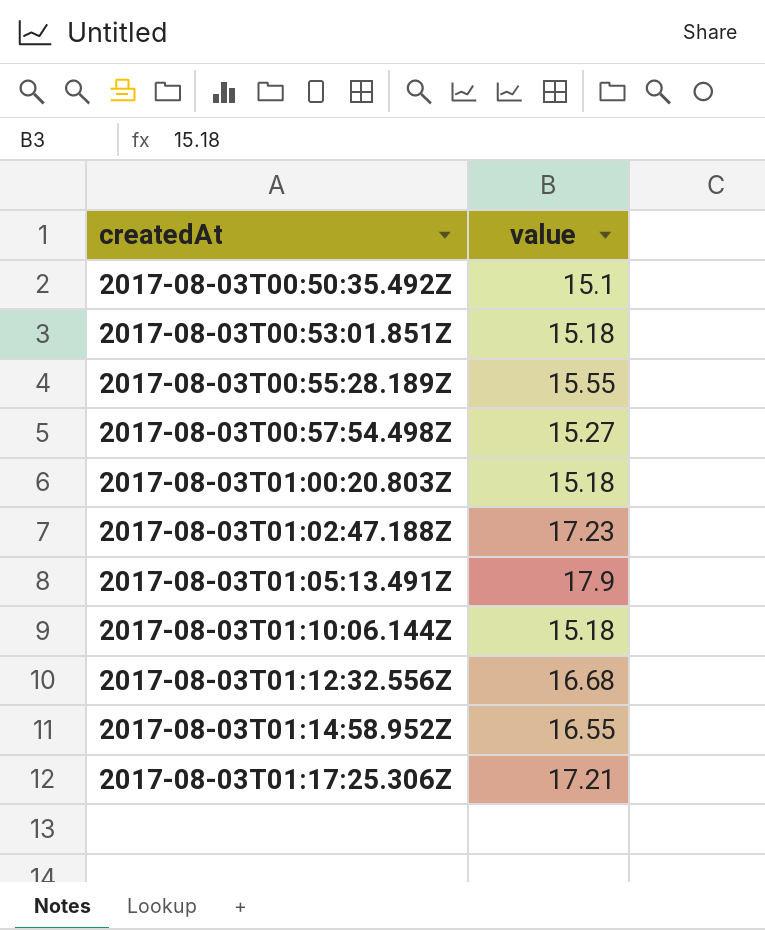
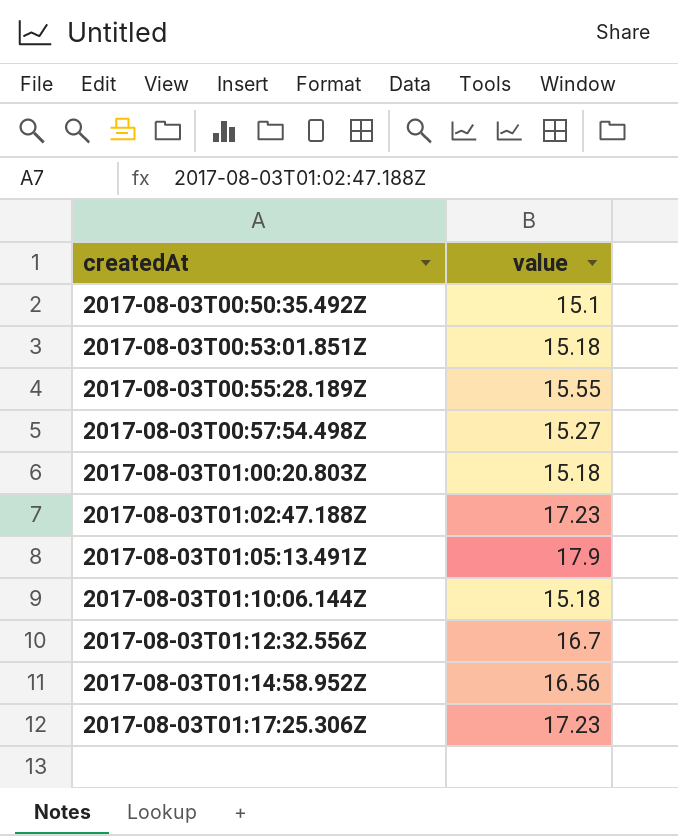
2017-08-03T01:12:32.556Z | value: 16.68 -> 16.7
2017-08-03T01:14:58.952Z | value: 16.55 -> 16.56
2017-08-03T01:17:25.306Z | value: 17.21 -> 17.23

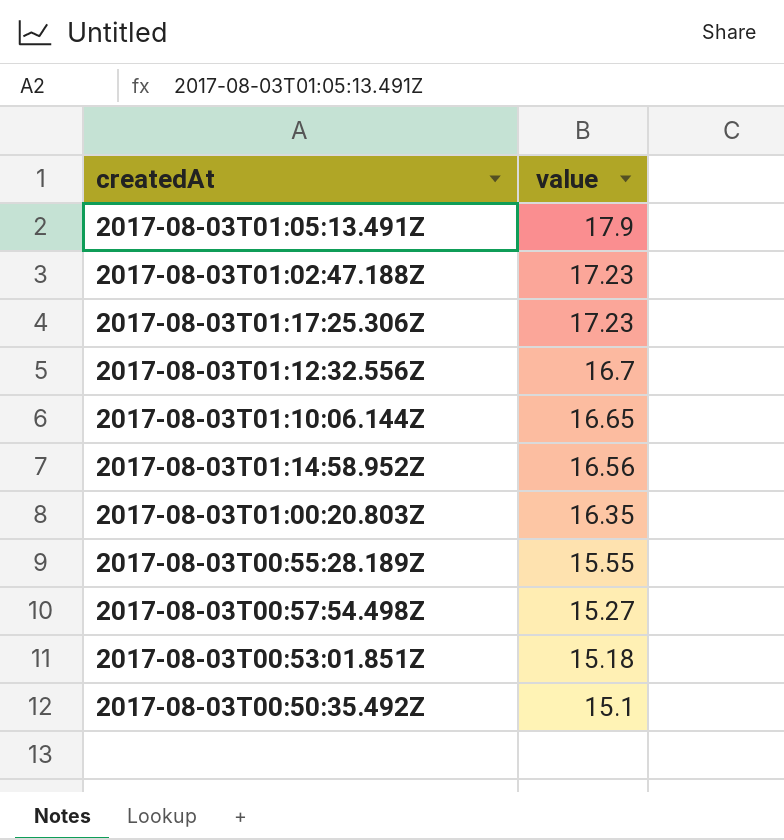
row order: createdAt ascending -> value descending
2017-08-03T01:10:06.144Z | value: 15.18 -> 16.65
2017-08-03T01:00:20.803Z | value: 15.18 -> 16.35

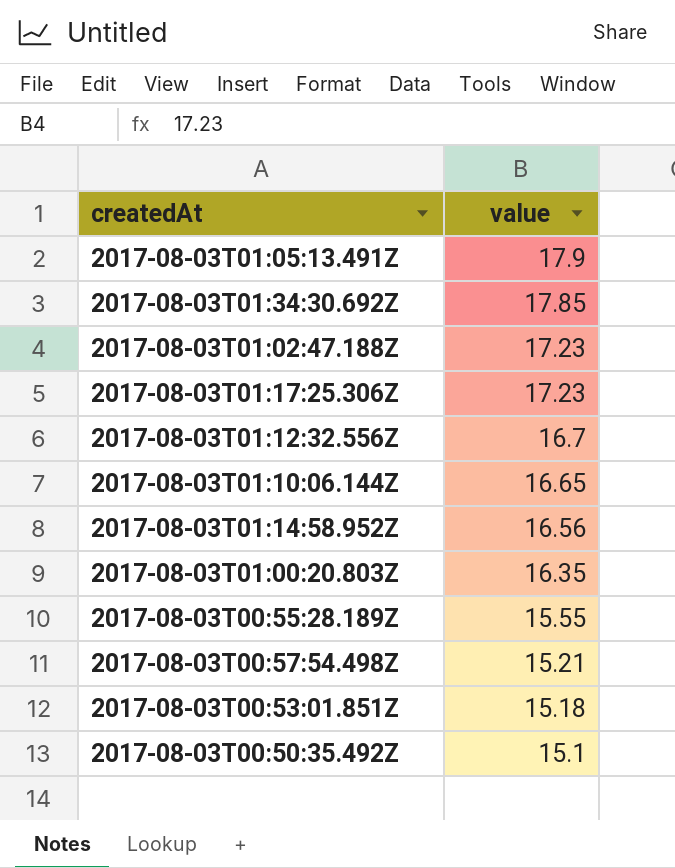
row 2017-08-03T01:34:30.692Z: none -> 17.85
2017-08-03T00:57:54.498Z | value: 15.27 -> 15.21

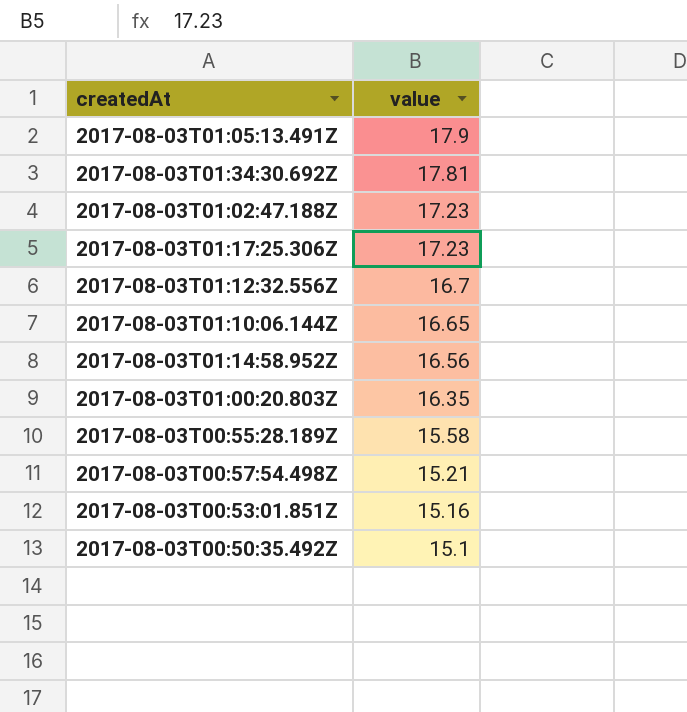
2017-08-03T01:34:30.692Z | value: 17.85 -> 17.81
2017-08-03T00:55:28.189Z | value: 15.55 -> 15.58
2017-08-03T00:53:01.851Z | value: 15.18 -> 15.16

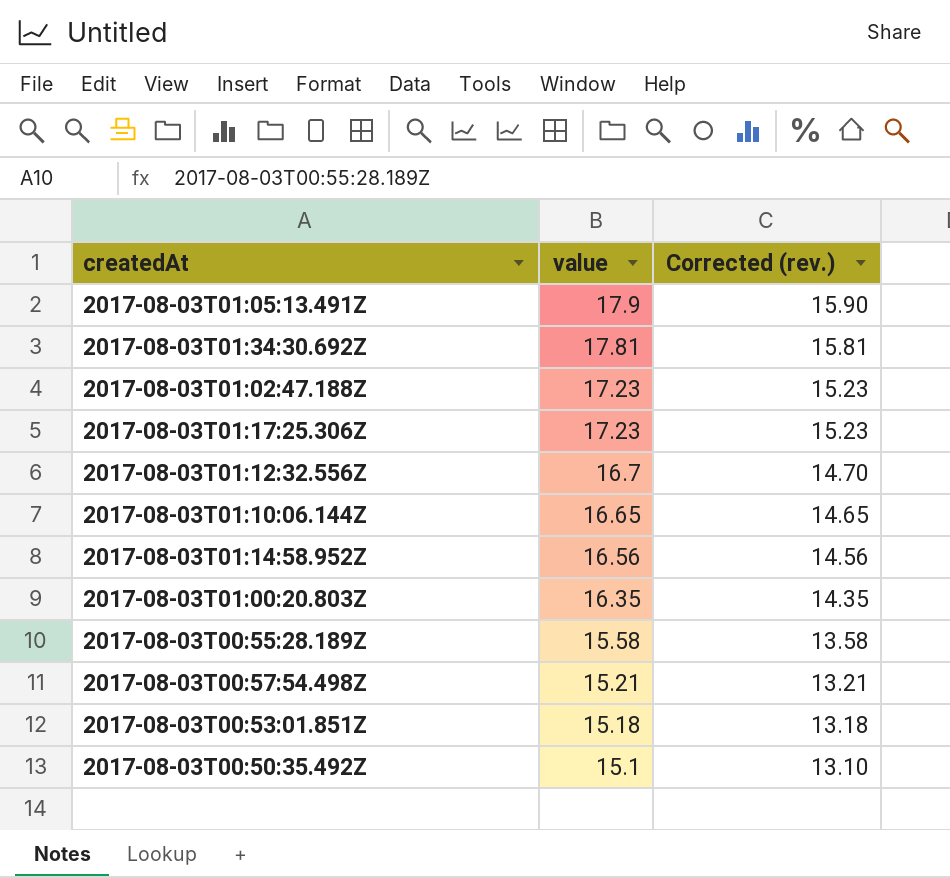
column Corrected (rev.) | formula: none -> [value] - 2
2017-08-03T00:53:01.851Z | value: 15.16 -> 15.18

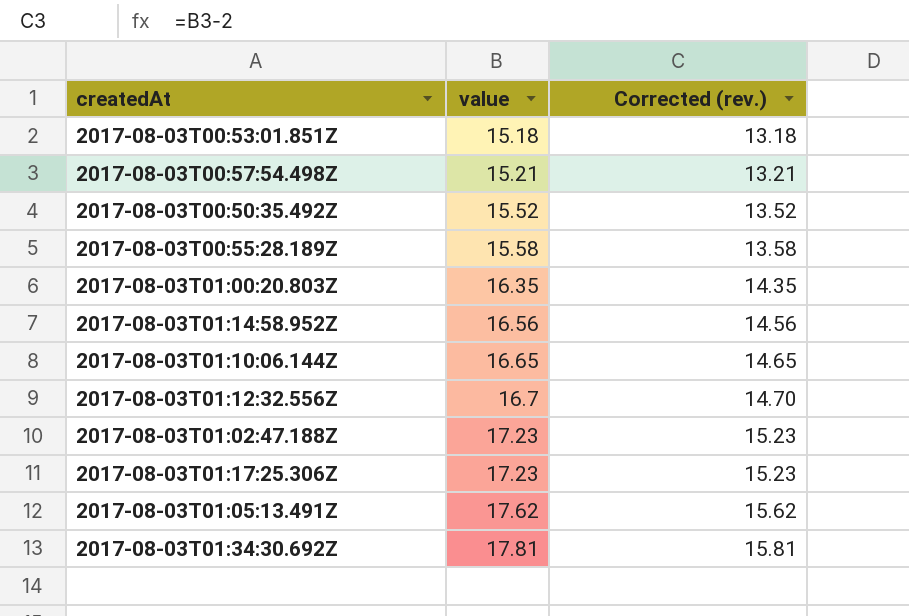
row order: value descending -> value ascending
2017-08-03T00:50:35.492Z | value: 15.1 -> 15.52
2017-08-03T00:50:35.492Z | Corrected (rev.): 13.10 -> 13.52
2017-08-03T01:05:13.491Z | value: 17.9 -> 17.62
2017-08-03T01:05:13.491Z | Corrected (rev.): 15.90 -> 15.62

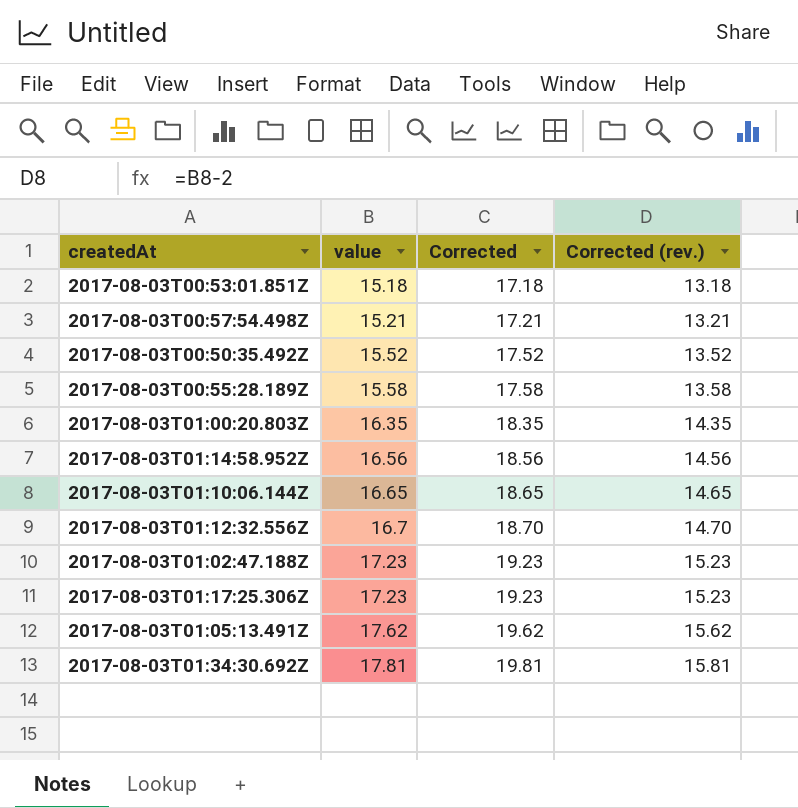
column Corrected | formula: none -> [value] + 2

